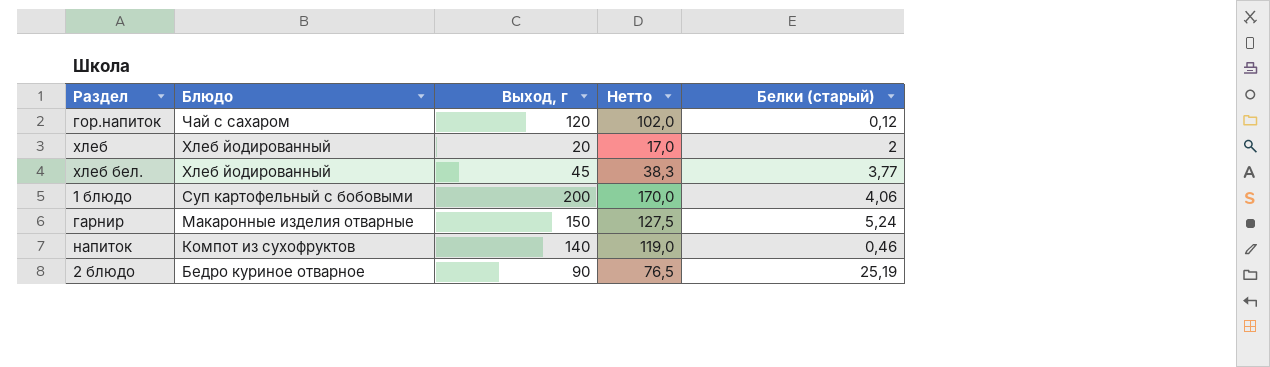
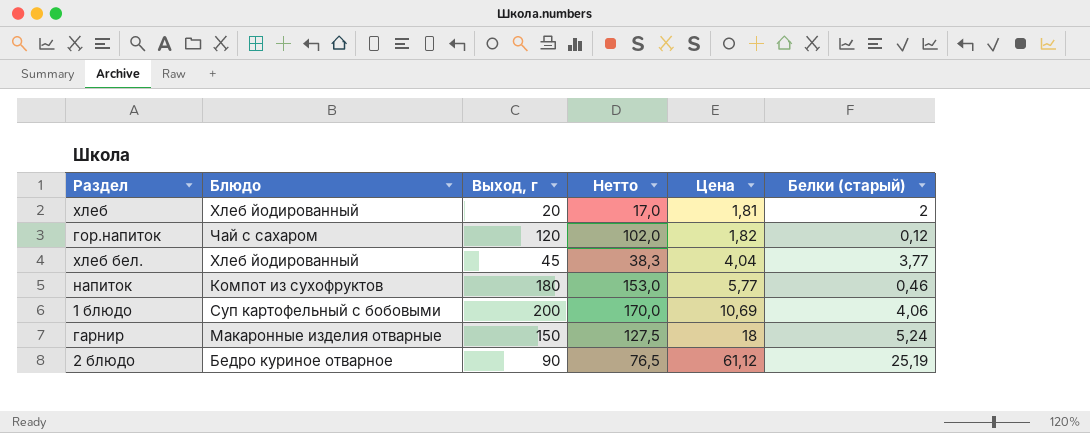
row order: Блюдо descending -> Цена ascending
column Цена | position: none -> 5
напиток | Выход, г: 140 -> 180
напиток | Нетто: 119,0 -> 153,0

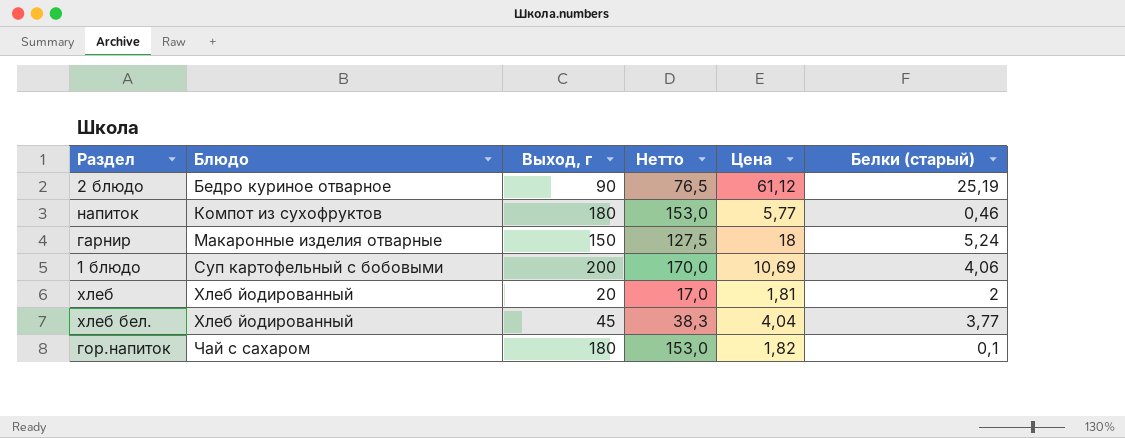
row order: Цена ascending -> Блюдо ascending
гор.напиток | Выход, г: 120 -> 180
гор.напиток | Нетто: 102,0 -> 153,0
гор.напиток | Белки (старый): 0,12 -> 0,1

